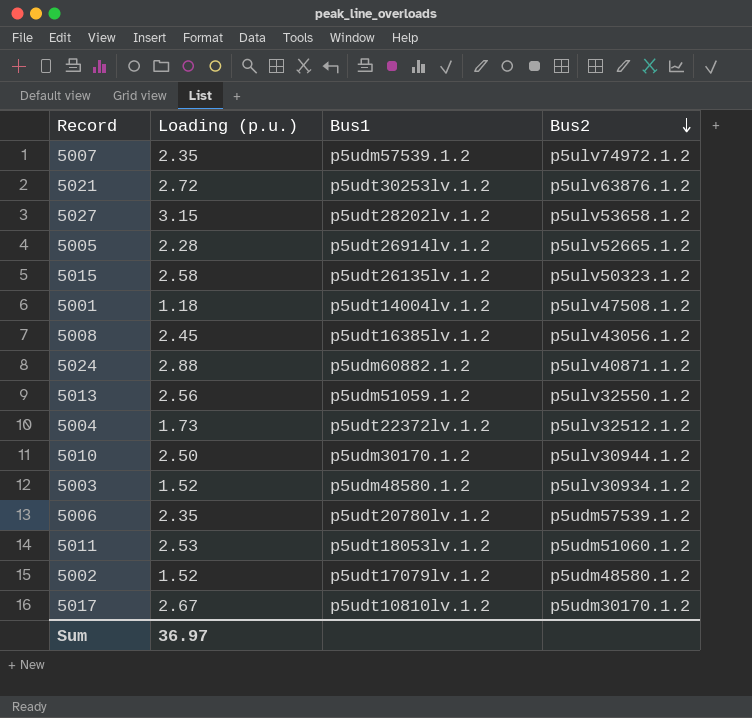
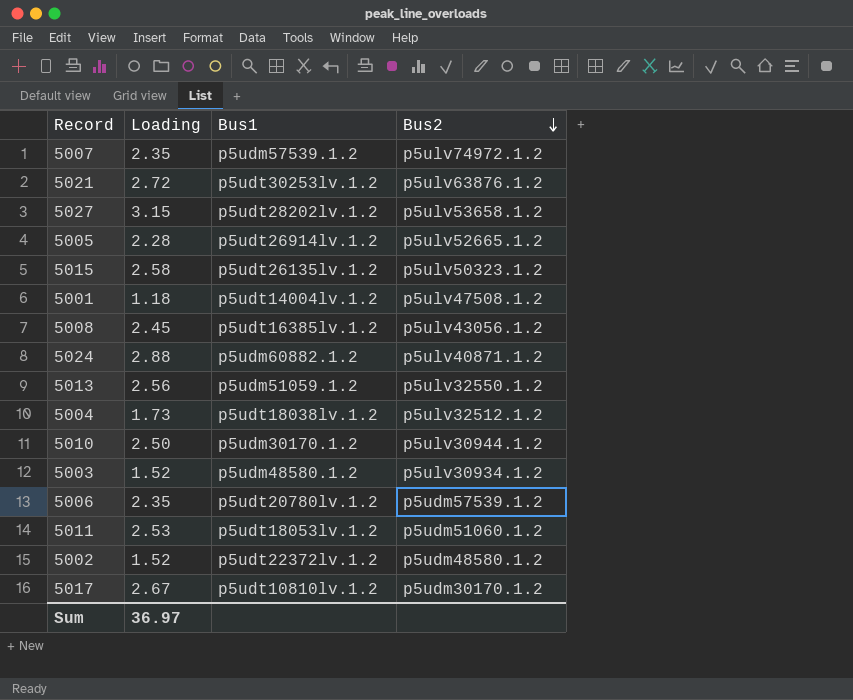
column name: Loading (p.u.) -> Loading
5004 | Bus1: p5udt22372lv.1.2 -> p5udt18038lv.1.2
5002 | Bus1: p5udt17079lv.1.2 -> p5udt22372lv.1.2

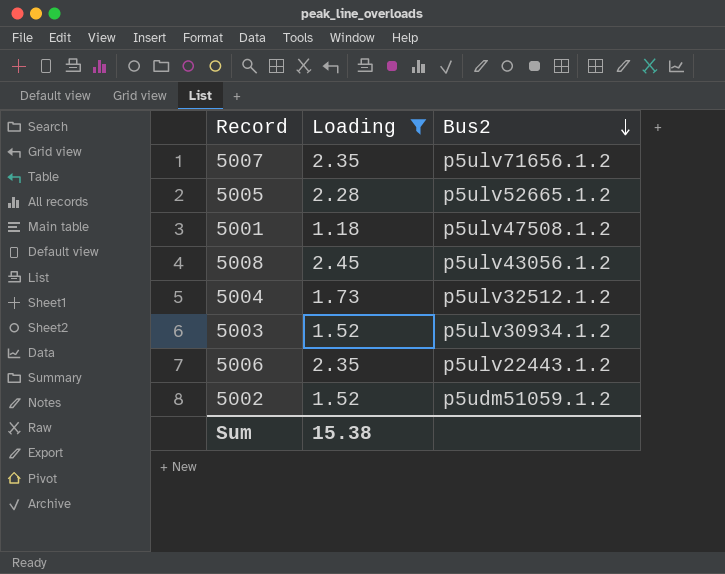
filter: none -> Loading <= 2.45
column Bus1 | position: 3 -> none
5007 | Bus2: p5ulv74972.1.2 -> p5ulv71656.1.2
5006 | Bus2: p5udm57539.1.2 -> p5ulv22443.1.2
5002 | Bus2: p5udm48580.1.2 -> p5udm51059.1.2
Sum | Loading: 36.97 -> 15.38

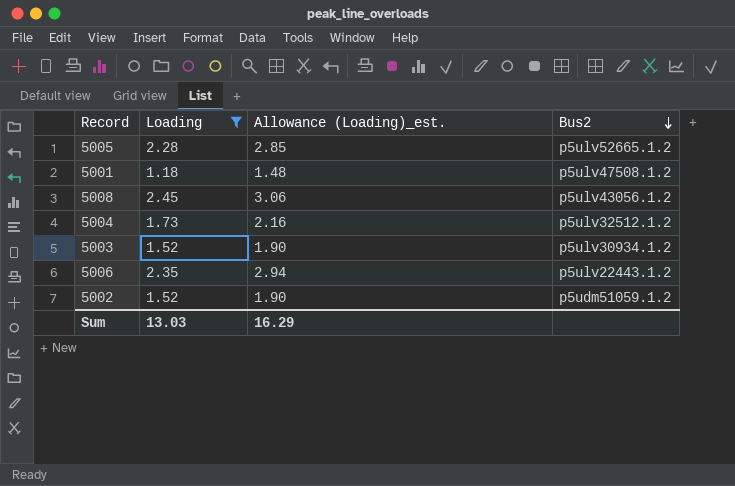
column Allowance (Loading)_est. | formula: none -> [Loading] * 1.25
row 5007: 2.35 | p5ulv71656.1.2 -> none
Sum | Loading: 15.38 -> 13.03

